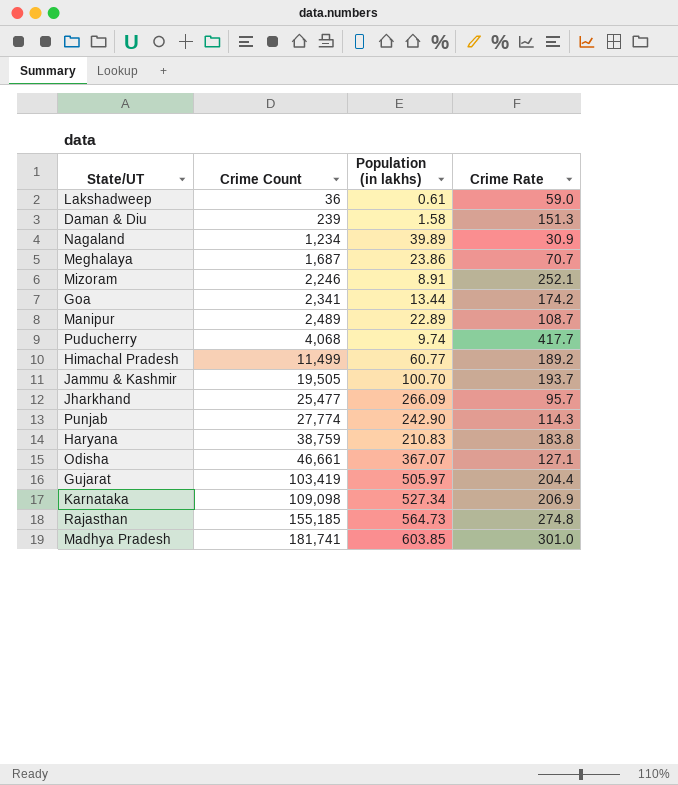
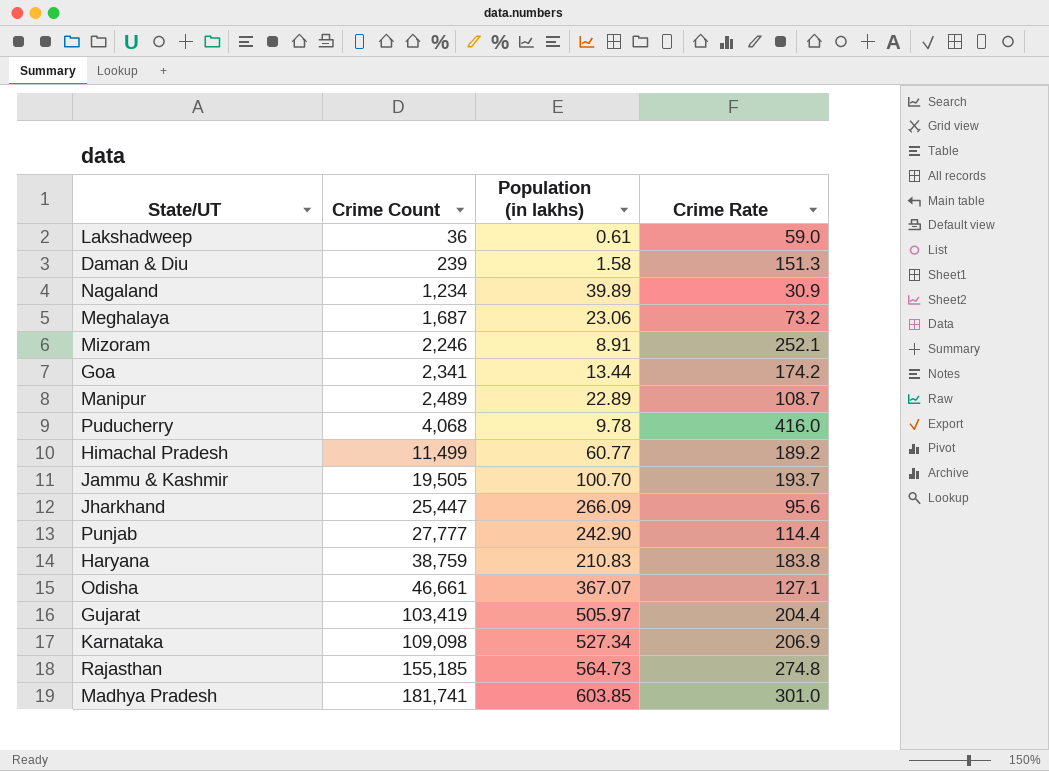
Meghalaya | Population (in lakhs): 23.86 -> 23.06
Meghalaya | Crime Rate: 70.7 -> 73.2
Puducherry | Population (in lakhs): 9.74 -> 9.78
Puducherry | Crime Rate: 417.7 -> 416.0
Jharkhand | Crime Count: 25,477 -> 25,447
Jharkhand | Crime Rate: 95.7 -> 95.6
Punjab | Crime Count: 27,774 -> 27,777
Punjab | Crime Rate: 114.3 -> 114.4

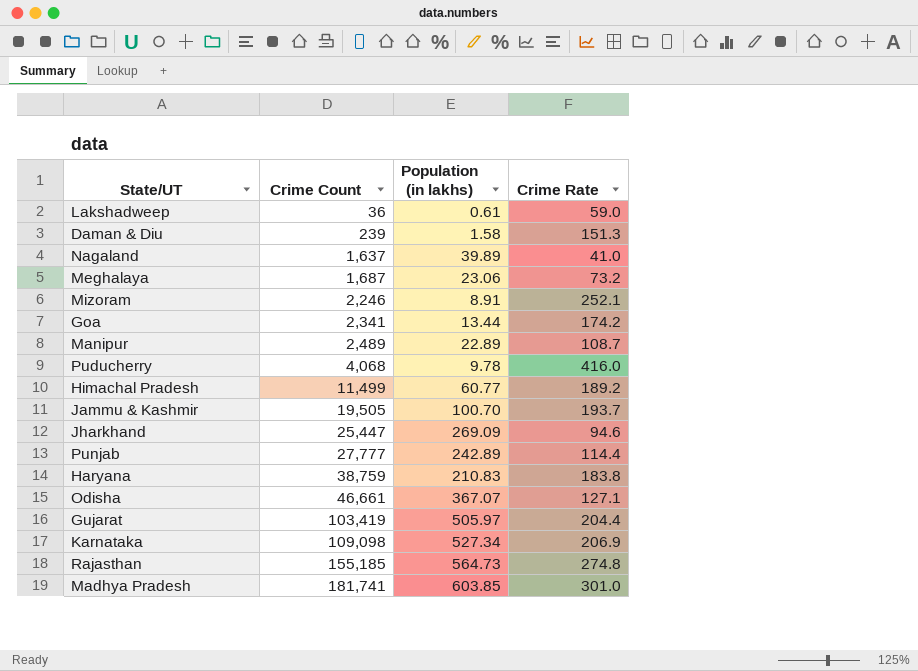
Nagaland | Crime Count: 1,234 -> 1,637
Nagaland | Crime Rate: 30.9 -> 41.0
Jharkhand | Population (in lakhs): 266.09 -> 269.09
Jharkhand | Crime Rate: 95.6 -> 94.6
Punjab | Population (in lakhs): 242.90 -> 242.89

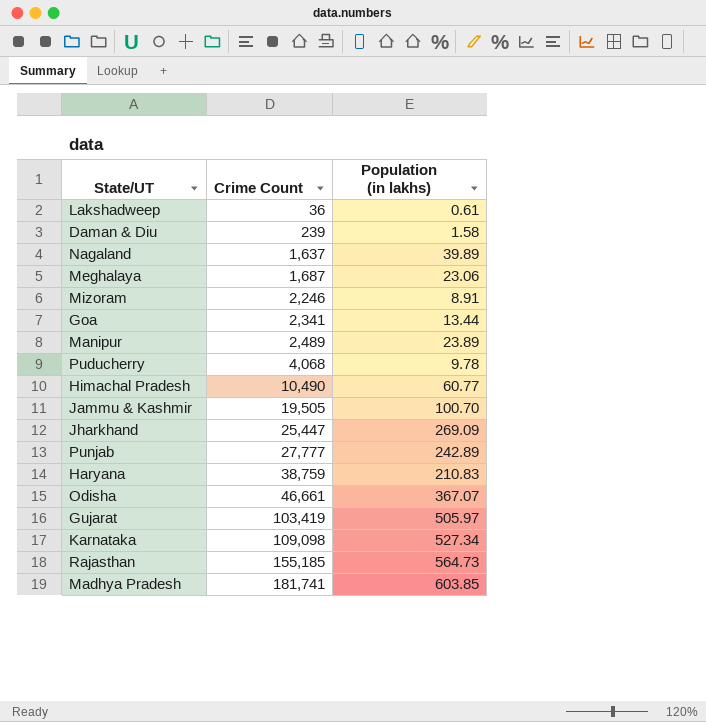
column Crime Rate | formula: [Crime Count] / [Population (in lakhs)] -> none
Manipur | Population (in lakhs): 22.89 -> 23.89
Himachal Pradesh | Crime Count: 11,499 -> 10,490

